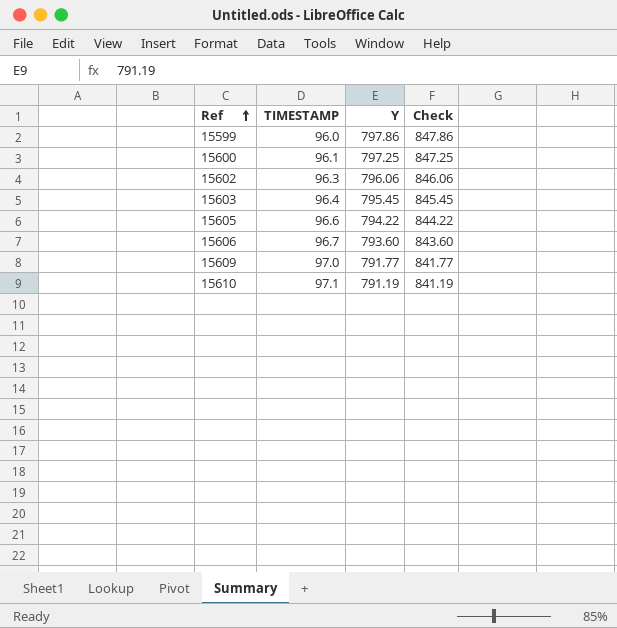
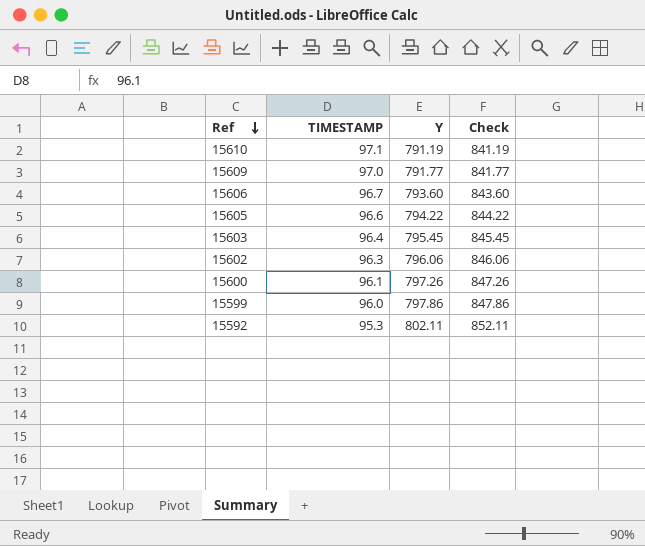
row order: Ref ascending -> Ref descending
15600 | Y: 797.25 -> 797.26
15600 | Check: 847.25 -> 847.26
row 15592: none -> 95.3 | 802.11 | 852.11

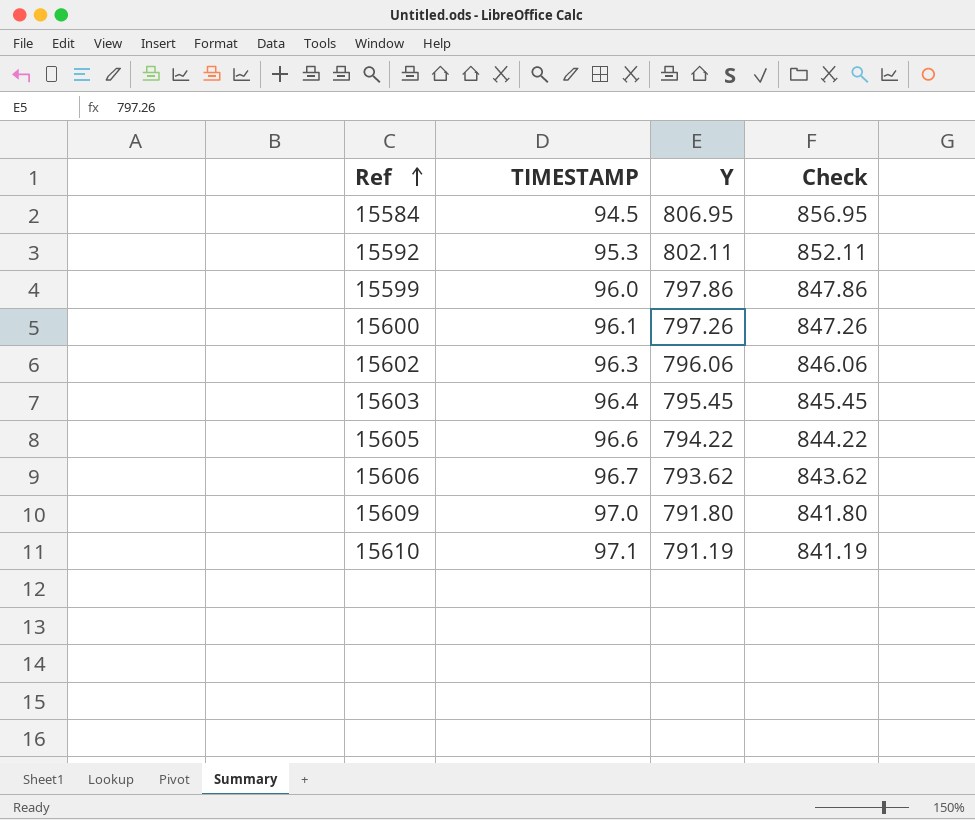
row order: Ref descending -> Ref ascending
row 15584: none -> 94.5 | 806.95 | 856.95
15606 | Y: 793.60 -> 793.62
15606 | Check: 843.60 -> 843.62
15609 | Y: 791.77 -> 791.80
15609 | Check: 841.77 -> 841.80

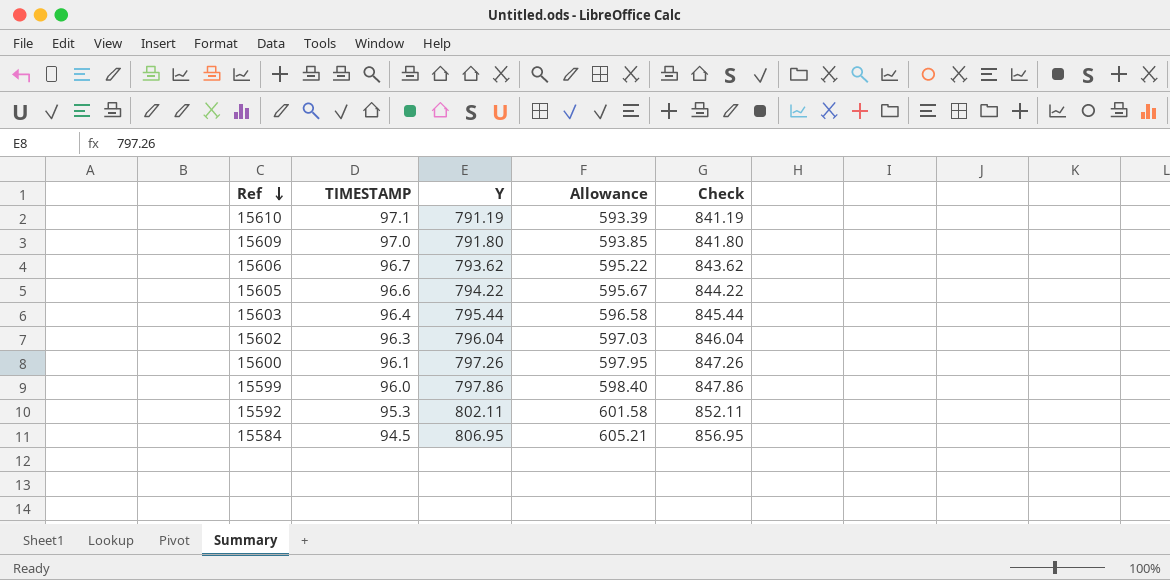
row order: Ref ascending -> Ref descending
column Allowance | formula: none -> [Y] * 0.75
15603 | Y: 795.45 -> 795.44
15603 | Check: 845.45 -> 845.44
15602 | Y: 796.06 -> 796.04
15602 | Check: 846.06 -> 846.04

